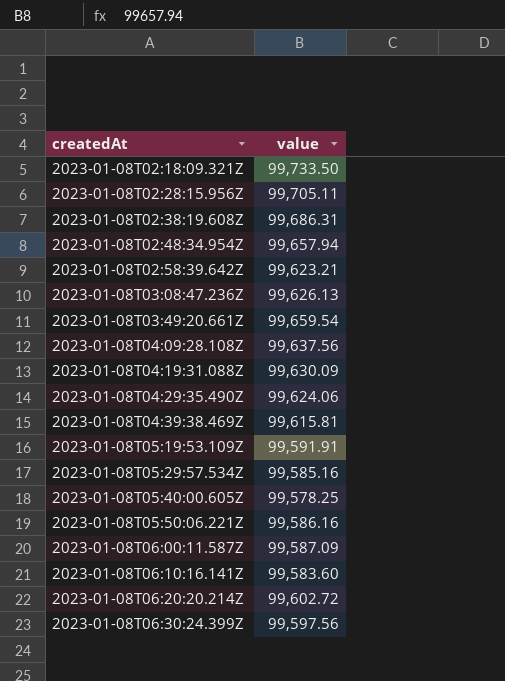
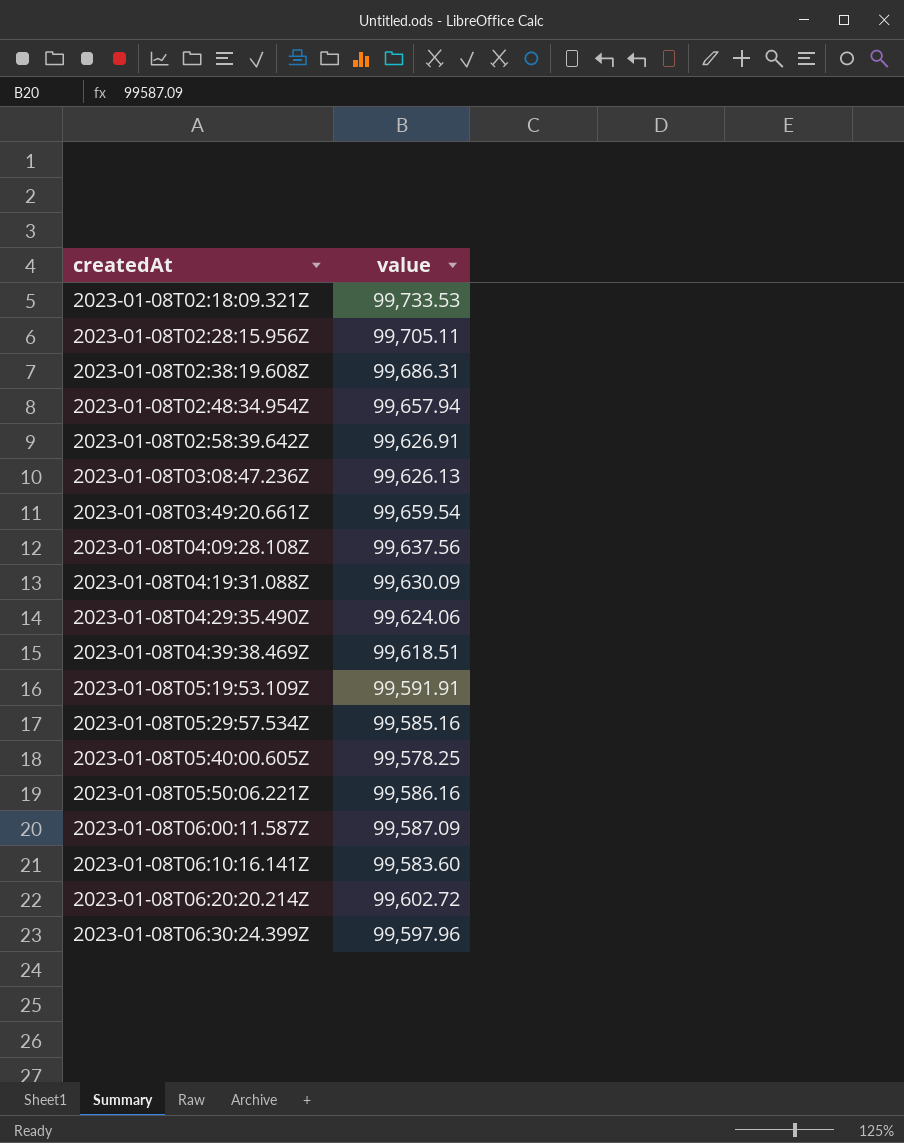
2023-01-08T02:18:09.321Z | value: 99,733.50 -> 99,733.53
2023-01-08T02:58:39.642Z | value: 99,623.21 -> 99,626.91
2023-01-08T04:39:38.469Z | value: 99,615.81 -> 99,618.51
2023-01-08T06:30:24.399Z | value: 99,597.56 -> 99,597.96

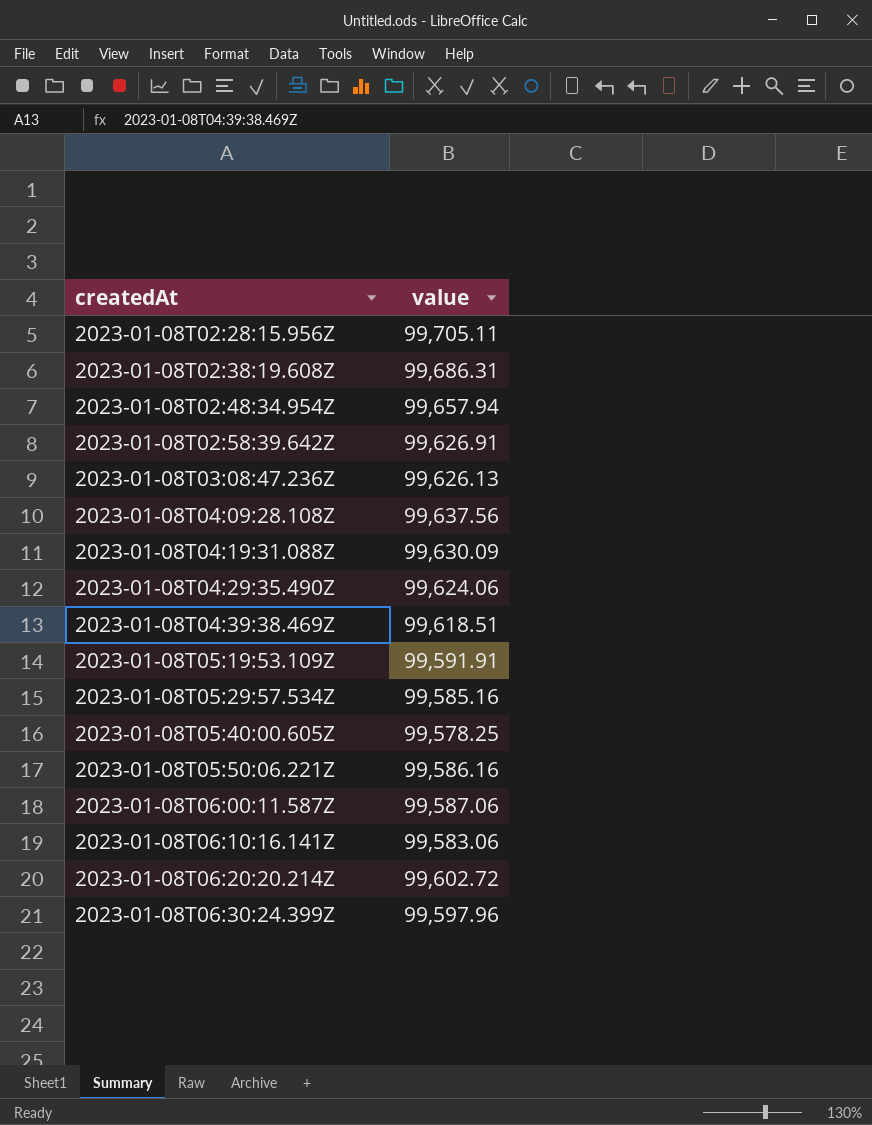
row 2023-01-08T02:18:09.321Z: 99,733.53 -> none
row 2023-01-08T03:49:20.661Z: 99,659.54 -> none
2023-01-08T06:00:11.587Z | value: 99,587.09 -> 99,587.06
2023-01-08T06:10:16.141Z | value: 99,583.60 -> 99,583.06

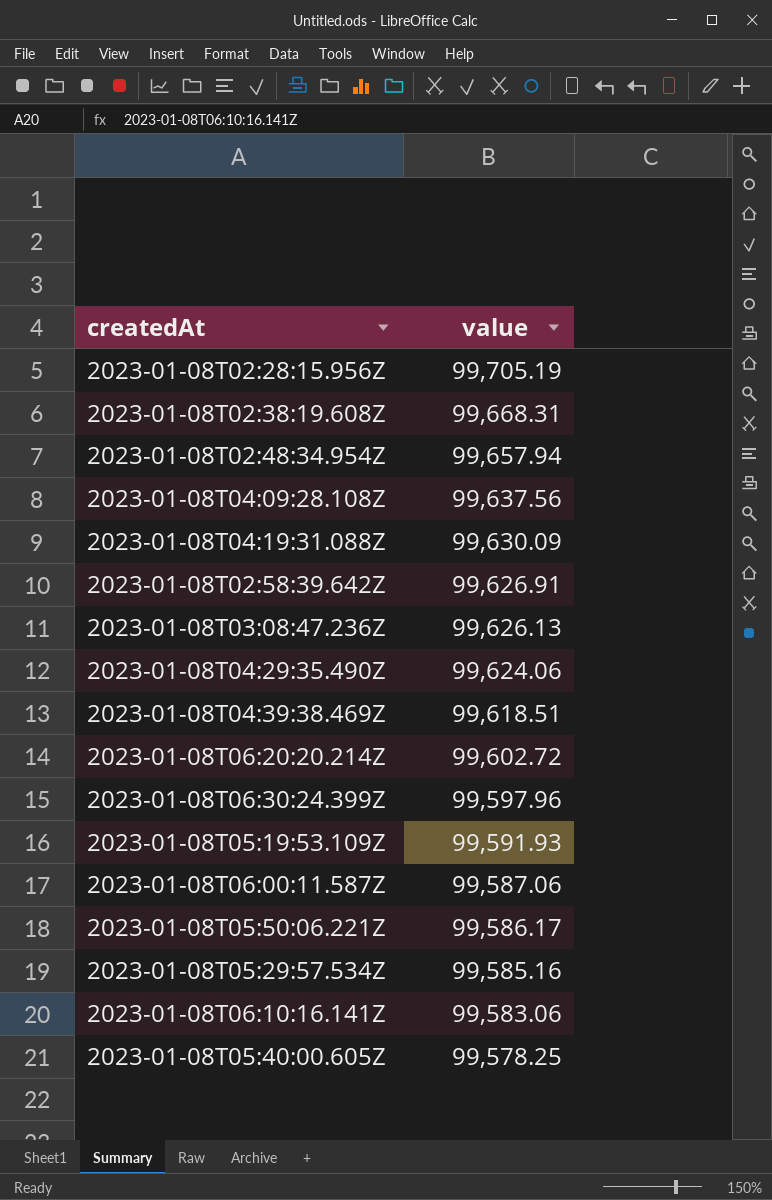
row order: createdAt ascending -> value descending
2023-01-08T02:28:15.956Z | value: 99,705.11 -> 99,705.19
2023-01-08T02:38:19.608Z | value: 99,686.31 -> 99,668.31
2023-01-08T05:19:53.109Z | value: 99,591.91 -> 99,591.93
2023-01-08T05:50:06.221Z | value: 99,586.16 -> 99,586.17

